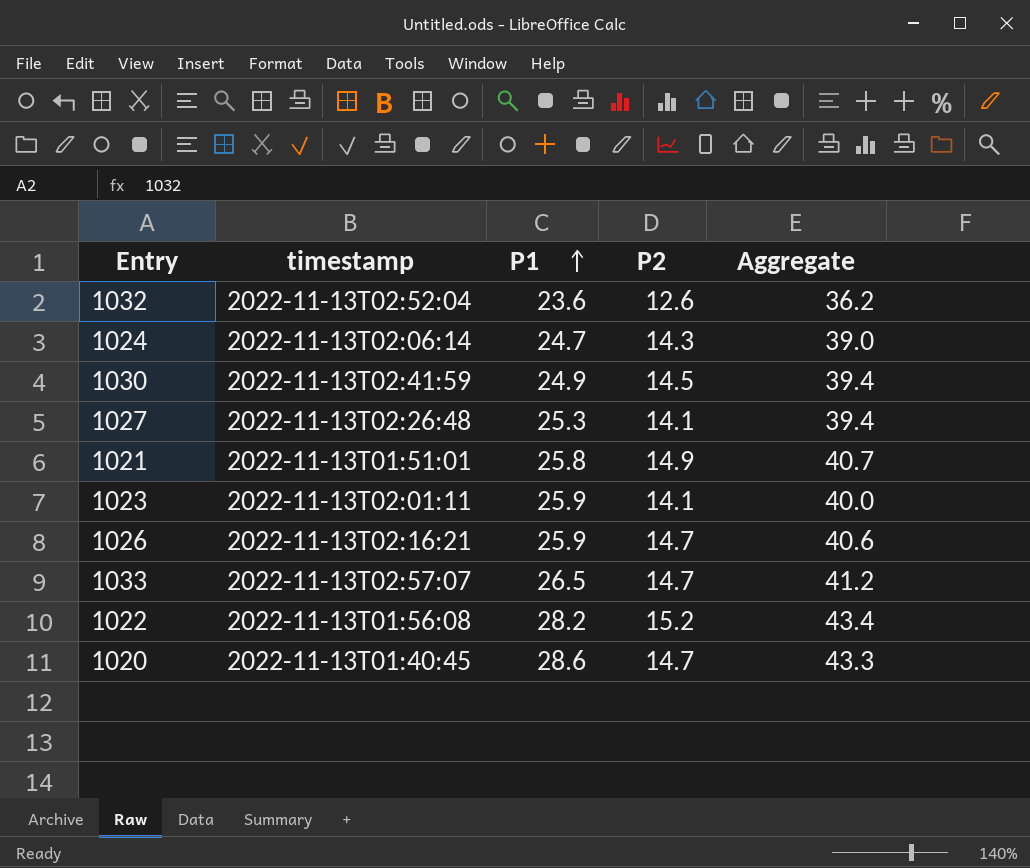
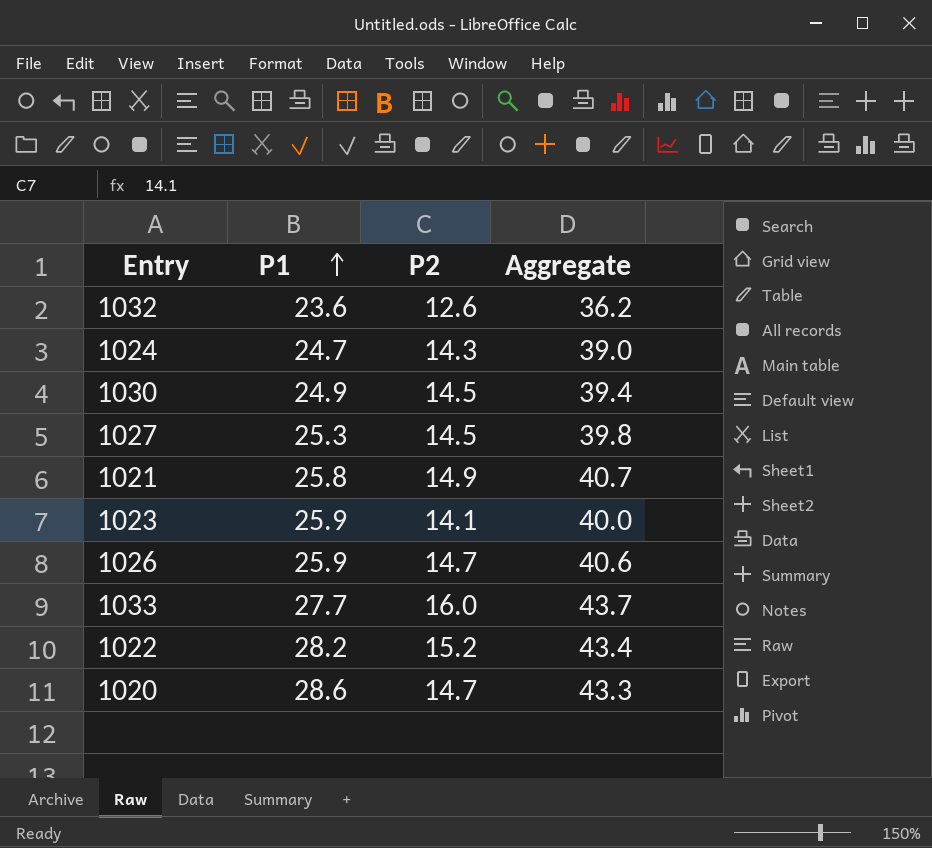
column timestamp | position: 2 -> none
1027 | P2: 14.1 -> 14.5
1027 | Aggregate: 39.4 -> 39.8
1033 | P1: 26.5 -> 27.7
1033 | P2: 14.7 -> 16.0
1033 | Aggregate: 41.2 -> 43.7

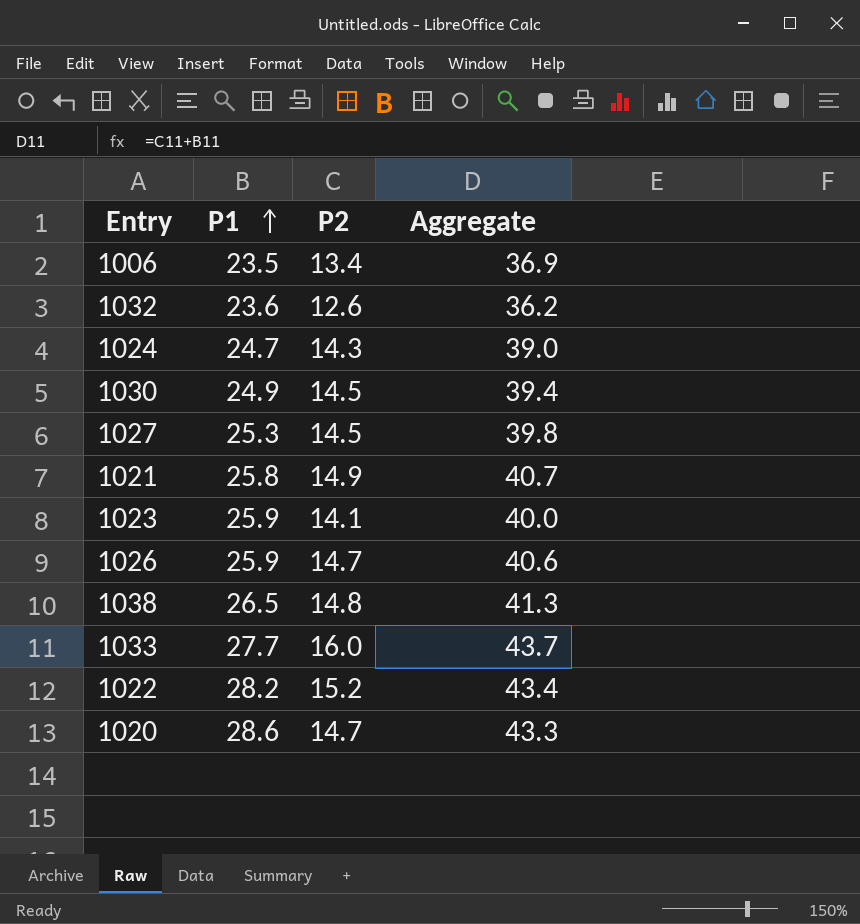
row 1006: none -> 23.5 | 13.4 | 36.9
row 1038: none -> 26.5 | 14.8 | 41.3

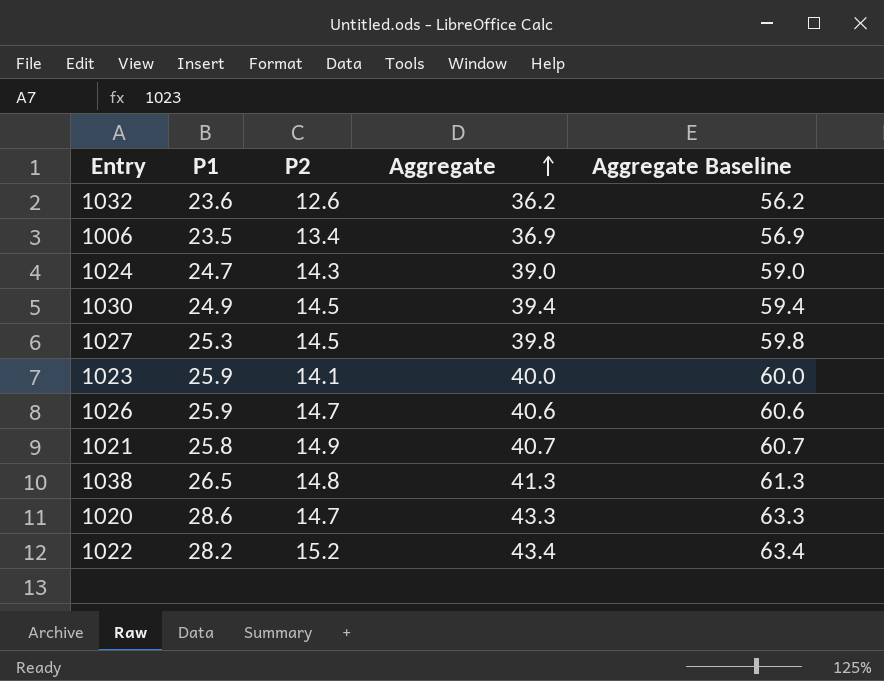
row order: P1 ascending -> Aggregate ascending
column Aggregate Baseline | formula: none -> [Aggregate] + 20
row 1033: 27.7 | 16.0 | 43.7 -> none

